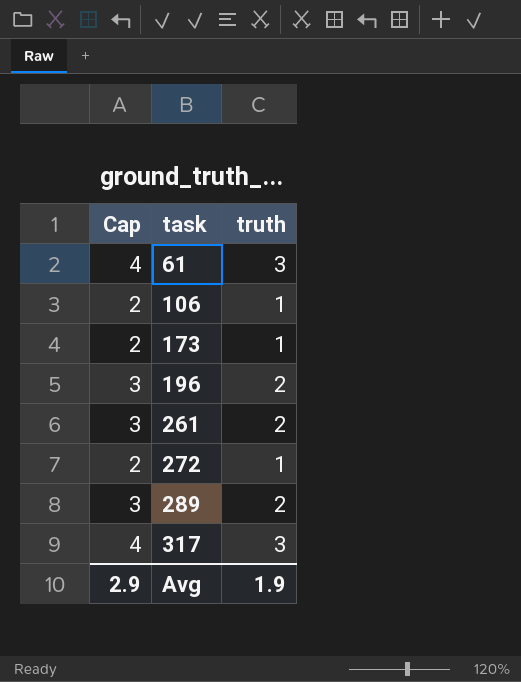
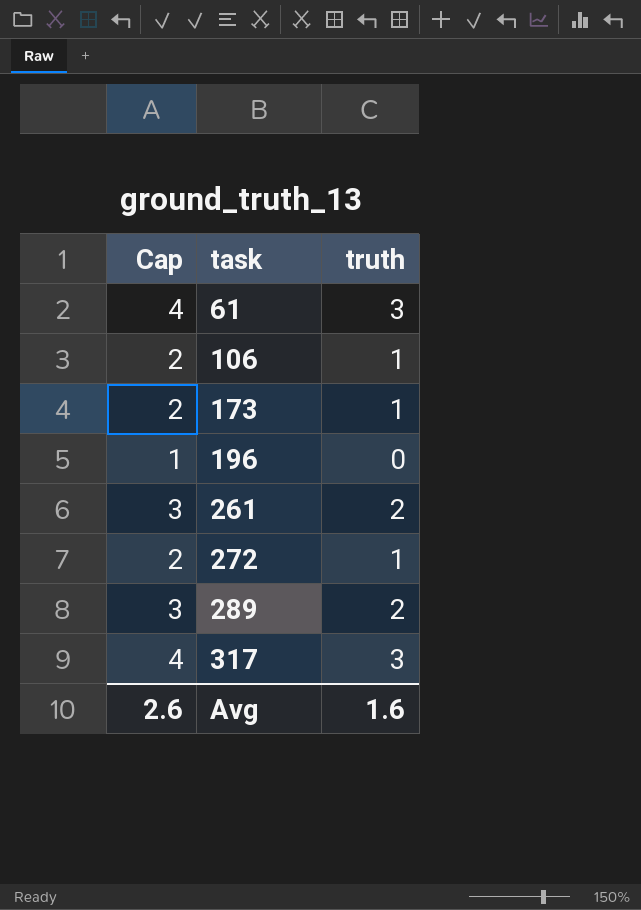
196 | Cap: 3 -> 1
196 | truth: 2 -> 0
Avg | Cap: 2.9 -> 2.6
Avg | truth: 1.9 -> 1.6

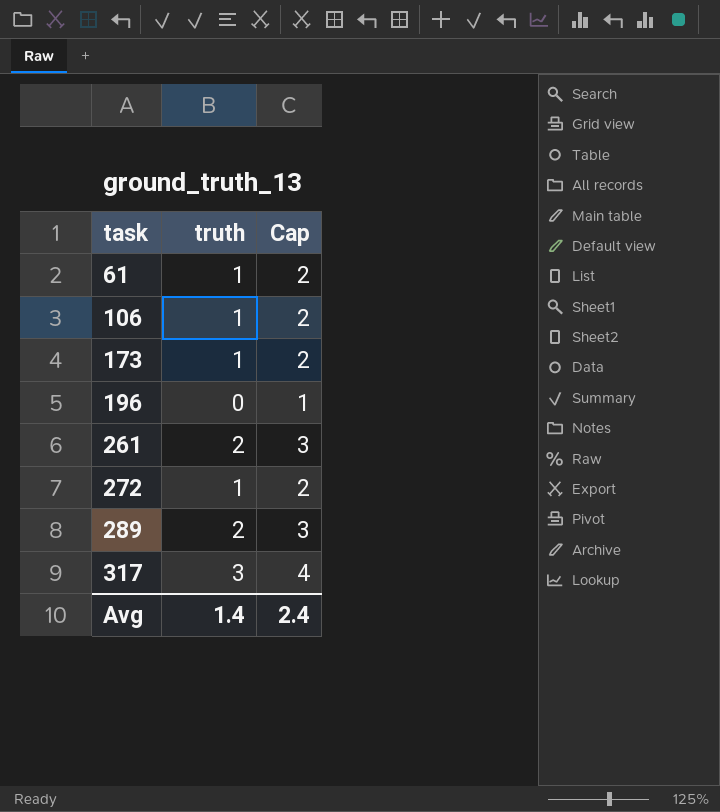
column Cap | position: 1 -> 3
61 | truth: 3 -> 1
61 | Cap: 4 -> 2
Avg | truth: 1.6 -> 1.4
Avg | Cap: 2.6 -> 2.4

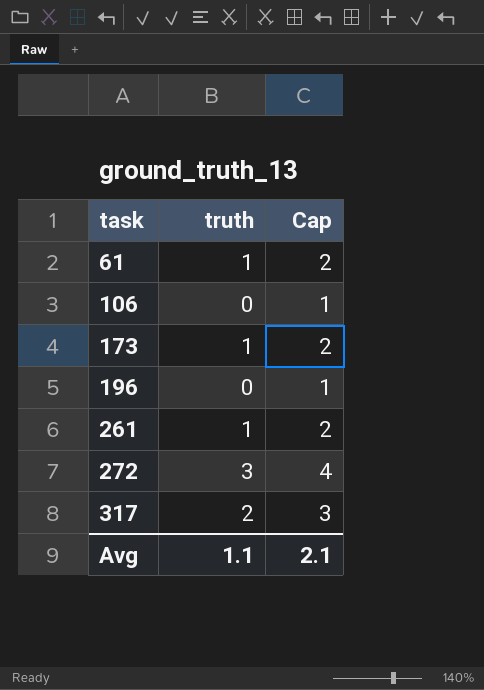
row 289: 2 | 3 -> none
106 | truth: 1 -> 0
106 | Cap: 2 -> 1
261 | truth: 2 -> 1
261 | Cap: 3 -> 2
272 | truth: 1 -> 3
272 | Cap: 2 -> 4
317 | truth: 3 -> 2
317 | Cap: 4 -> 3
Avg | truth: 1.4 -> 1.1
Avg | Cap: 2.4 -> 2.1

